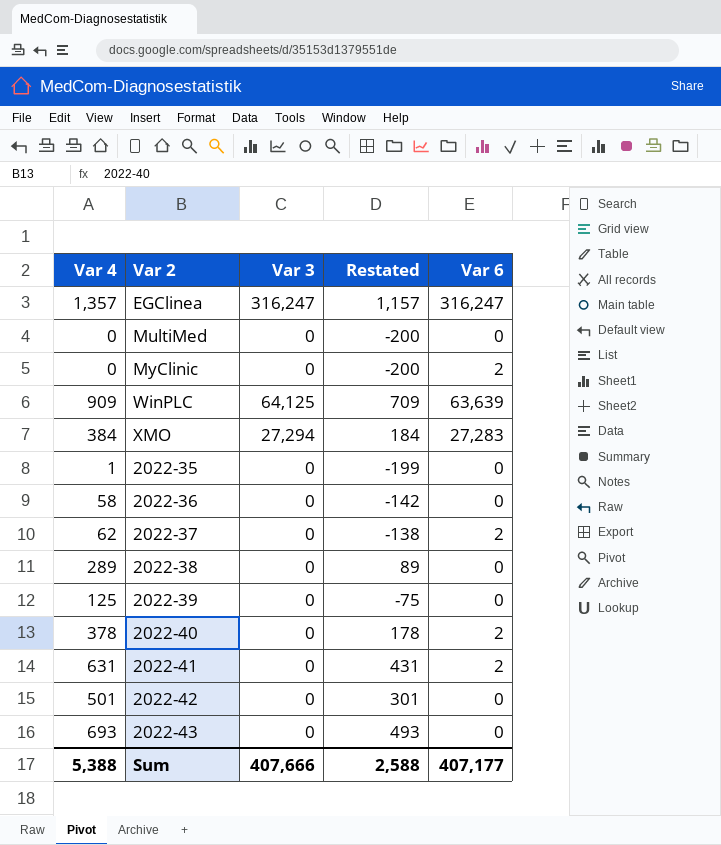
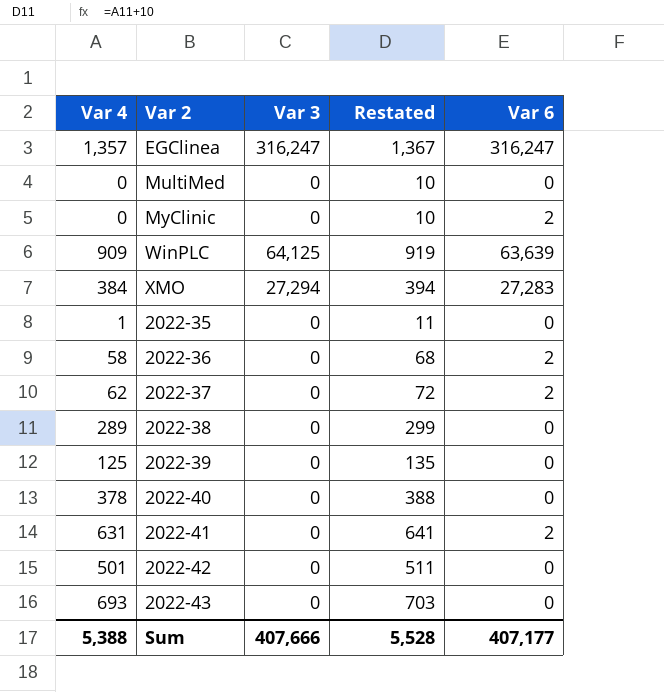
column Restated | formula: [Var 4] - 200 -> [Var 4] + 10
2022-36 | Var 6: 0 -> 2
2022-40 | Var 6: 2 -> 0
Sum | Restated: 2,588 -> 5,528

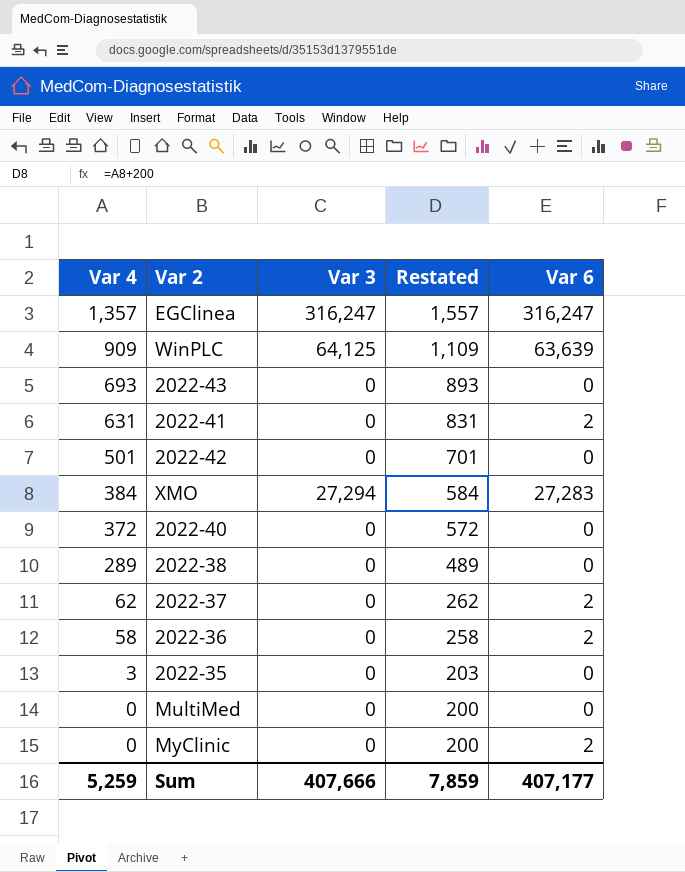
row order: none -> Var 4 descending
column Restated | formula: [Var 4] + 10 -> [Var 4] + 200
row 2022-39: 125 | 0 | 135 | 0 -> none
2022-40 | Var 4: 378 -> 372
2022-35 | Var 4: 1 -> 3
Sum | Var 4: 5,388 -> 5,259
Sum | Restated: 5,528 -> 7,859

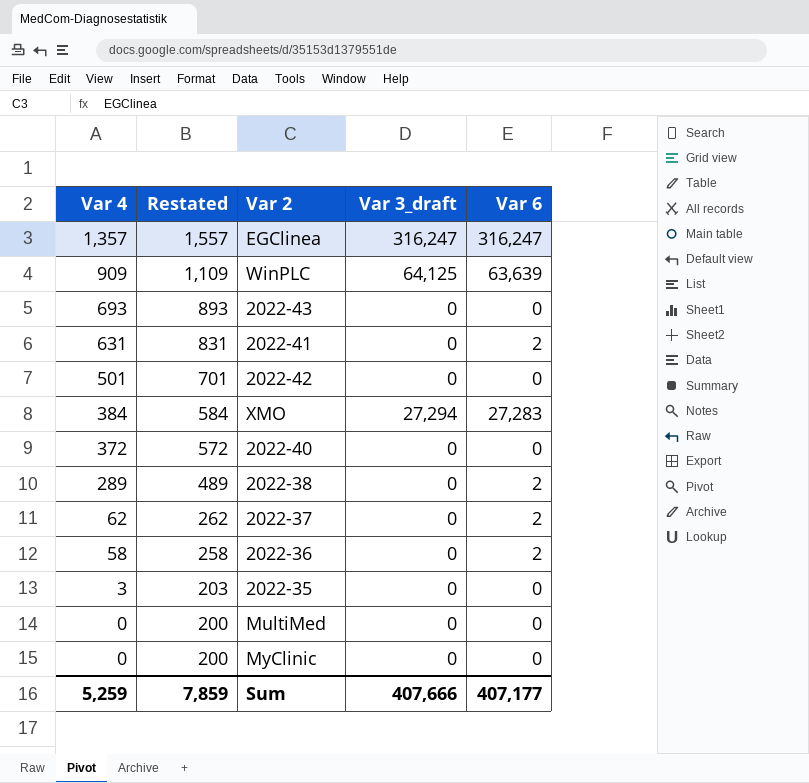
column Restated | position: 4 -> 2
column name: Var 3 -> Var 3_draft
2022-38 | Var 6: 0 -> 2
MyClinic | Var 6: 2 -> 0

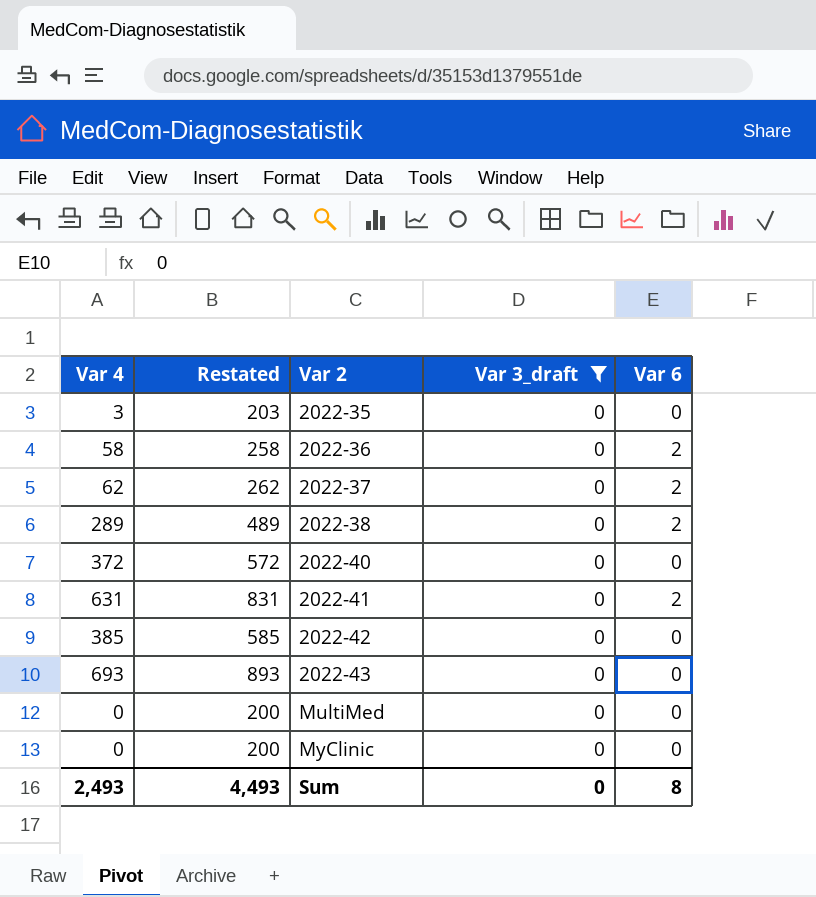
filter: none -> Var 3_draft = 0
row order: Var 4 descending -> Var 2 ascending
2022-42 | Var 4: 501 -> 385
2022-42 | Restated: 701 -> 585
Sum | Var 4: 5,259 -> 2,493
Sum | Restated: 7,859 -> 4,493
Sum | Var 3_draft: 407,666 -> 0
Sum | Var 6: 407,177 -> 8

